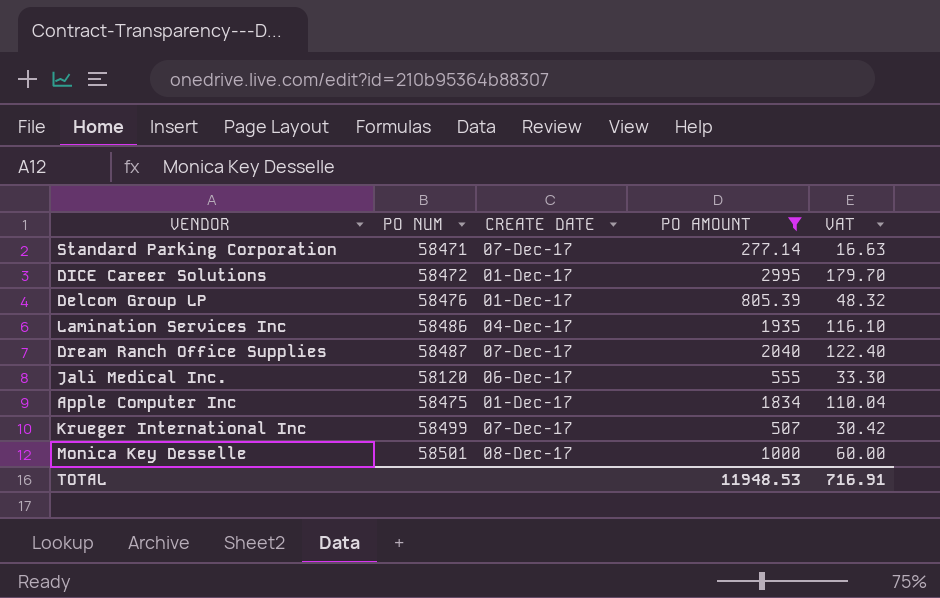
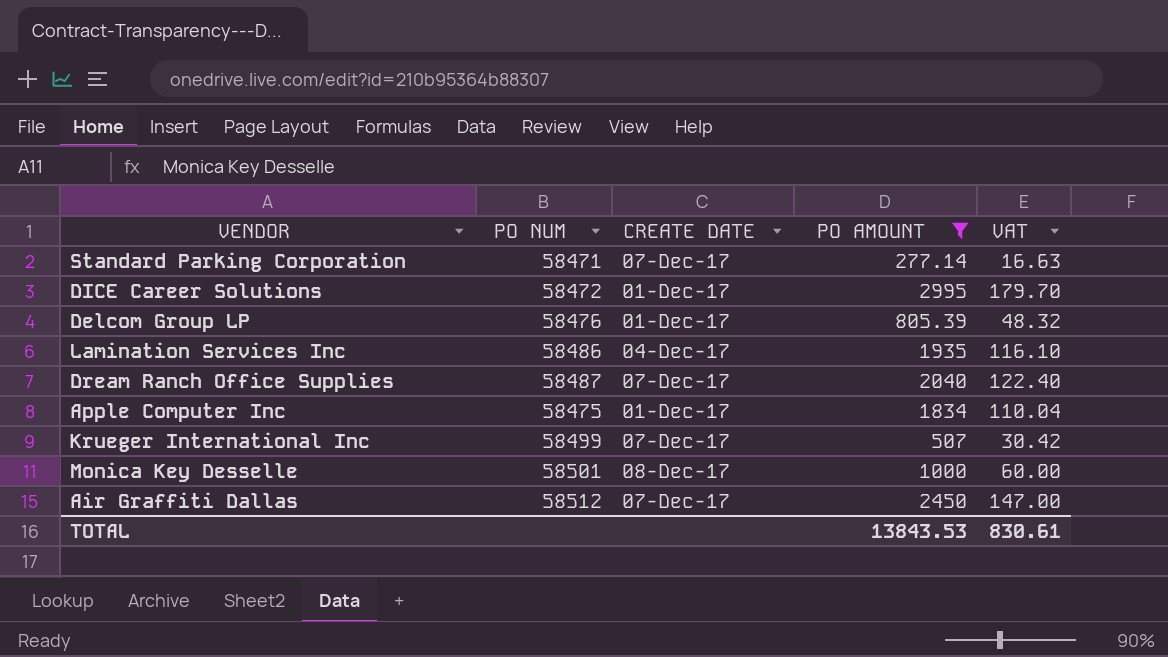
row Jali Medical Inc.: 58120 | 06-Dec-17 | 555 | 33.30 -> none
row Air Graffiti Dallas: none -> 58512 | 07-Dec-17 | 2450 | 147.00
TOTAL | PO AMOUNT: 11948.53 -> 13843.53
TOTAL | VAT: 716.91 -> 830.61

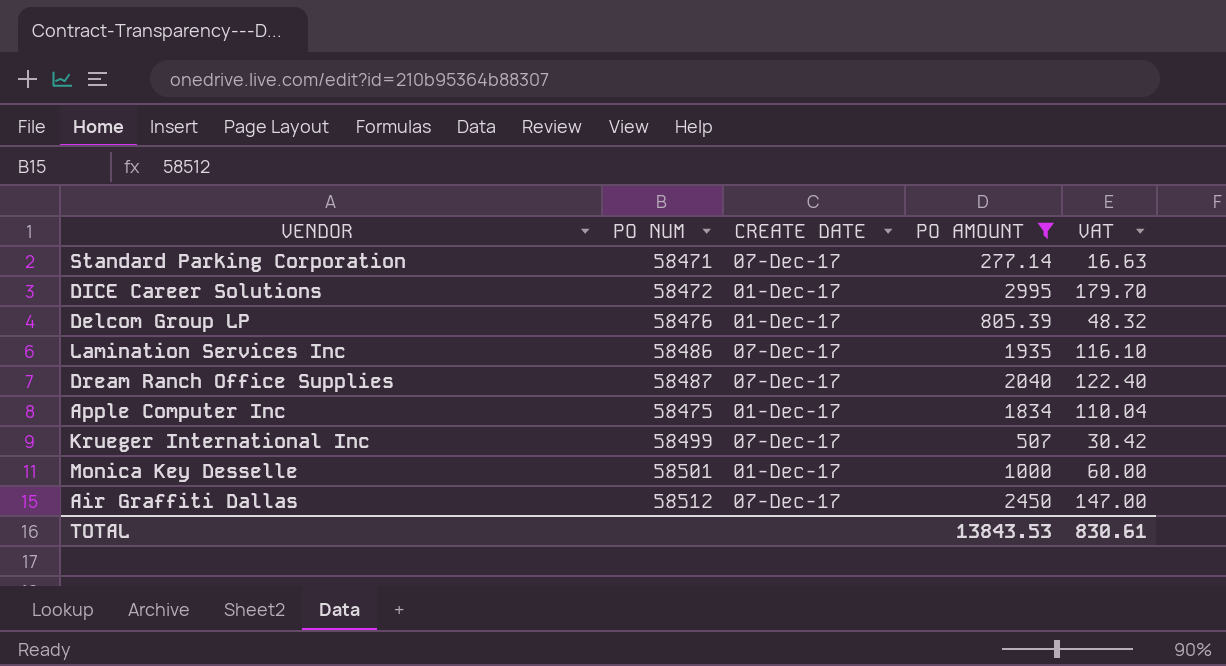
Lamination Services Inc | CREATE DATE: 04-Dec-17 -> 07-Dec-17
Monica Key Desselle | CREATE DATE: 08-Dec-17 -> 01-Dec-17

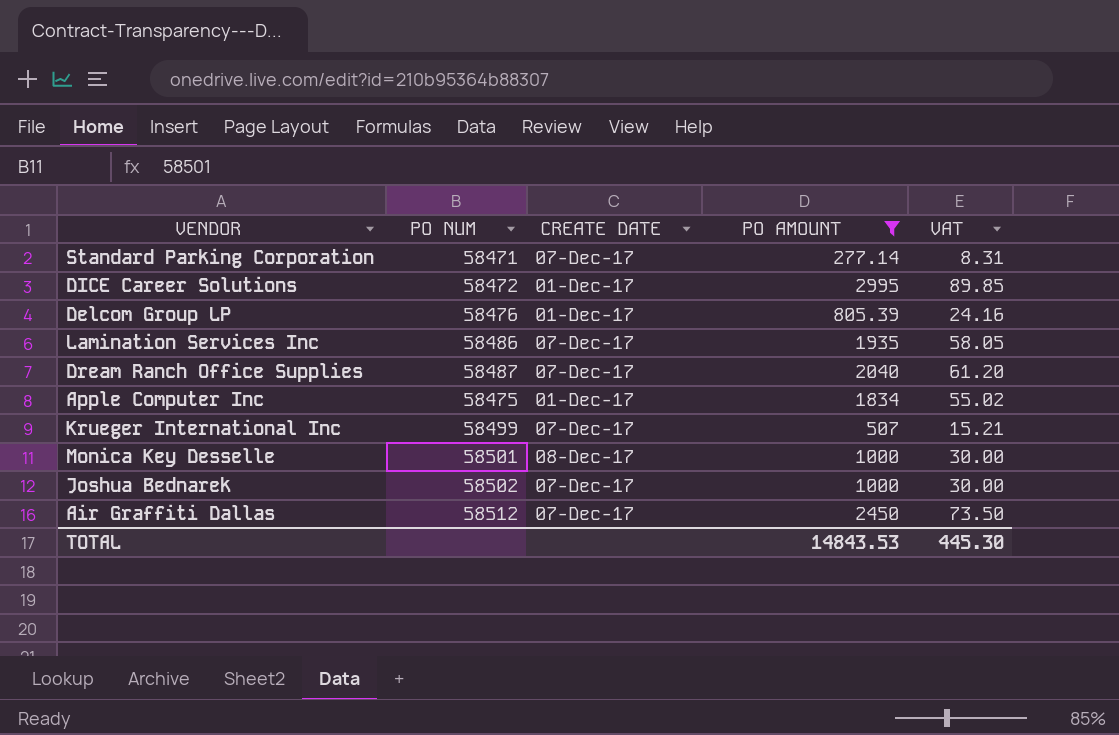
column VAT | formula: [PO AMOUNT] * 0.06 -> [PO AMOUNT] * 0.03
Monica Key Desselle | CREATE DATE: 01-Dec-17 -> 08-Dec-17
row Joshua Bednarek: none -> 58502 | 07-Dec-17 | 1000 | 30.00
TOTAL | PO AMOUNT: 13843.53 -> 14843.53
TOTAL | VAT: 830.61 -> 445.30

